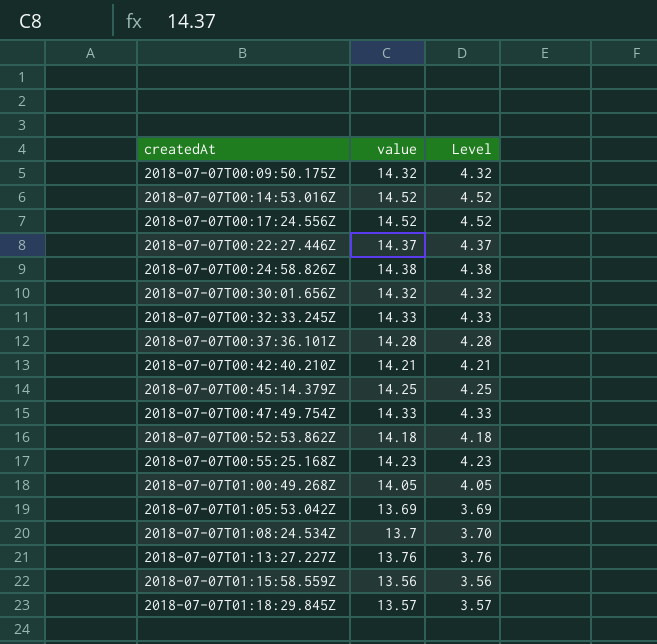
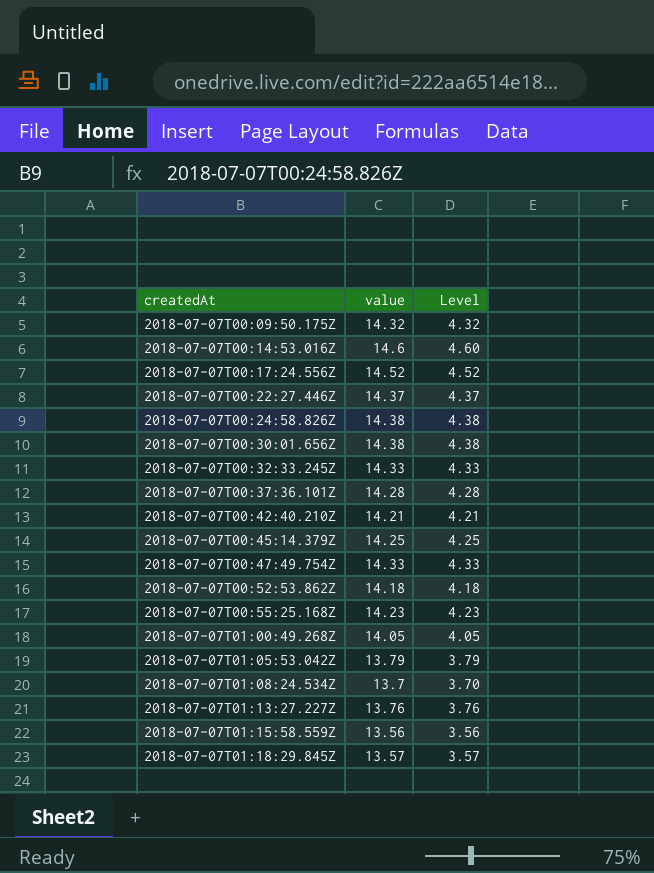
2018-07-07T00:14:53.016Z | value: 14.52 -> 14.6
2018-07-07T00:14:53.016Z | Level: 4.52 -> 4.60
2018-07-07T00:30:01.656Z | value: 14.32 -> 14.38
2018-07-07T00:30:01.656Z | Level: 4.32 -> 4.38
2018-07-07T01:05:53.042Z | value: 13.69 -> 13.79
2018-07-07T01:05:53.042Z | Level: 3.69 -> 3.79

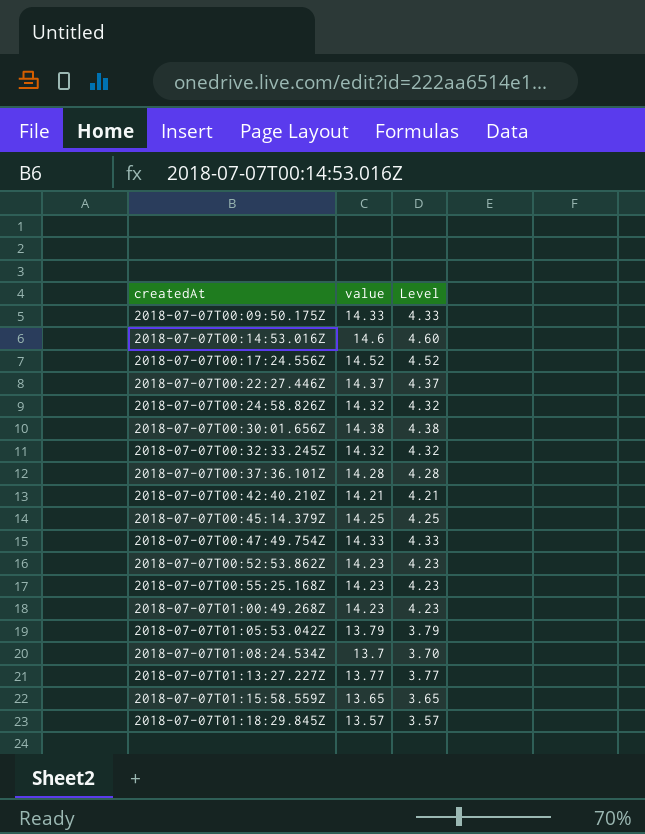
2018-07-07T00:09:50.175Z | value: 14.32 -> 14.33
2018-07-07T00:09:50.175Z | Level: 4.32 -> 4.33
2018-07-07T00:24:58.826Z | value: 14.38 -> 14.32
2018-07-07T00:24:58.826Z | Level: 4.38 -> 4.32
2018-07-07T00:32:33.245Z | value: 14.33 -> 14.32
2018-07-07T00:32:33.245Z | Level: 4.33 -> 4.32
2018-07-07T00:52:53.862Z | value: 14.18 -> 14.23
2018-07-07T00:52:53.862Z | Level: 4.18 -> 4.23
2018-07-07T01:00:49.268Z | value: 14.05 -> 14.23
2018-07-07T01:00:49.268Z | Level: 4.05 -> 4.23
2018-07-07T01:13:27.227Z | value: 13.76 -> 13.77
2018-07-07T01:13:27.227Z | Level: 3.76 -> 3.77
2018-07-07T01:15:58.559Z | value: 13.56 -> 13.65
2018-07-07T01:15:58.559Z | Level: 3.56 -> 3.65

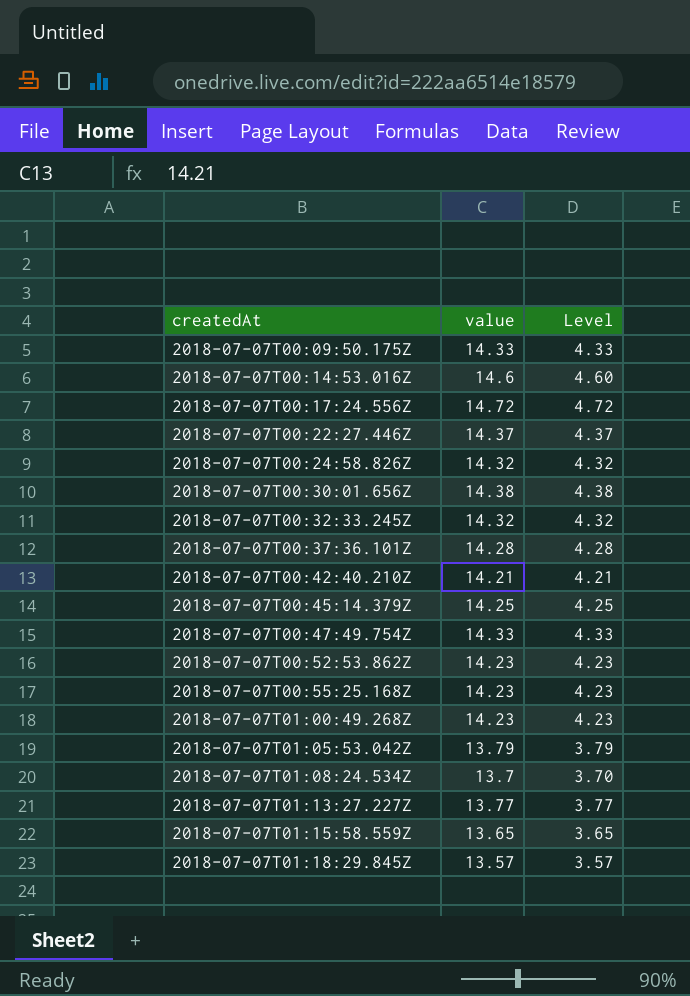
2018-07-07T00:17:24.556Z | value: 14.52 -> 14.72
2018-07-07T00:17:24.556Z | Level: 4.52 -> 4.72

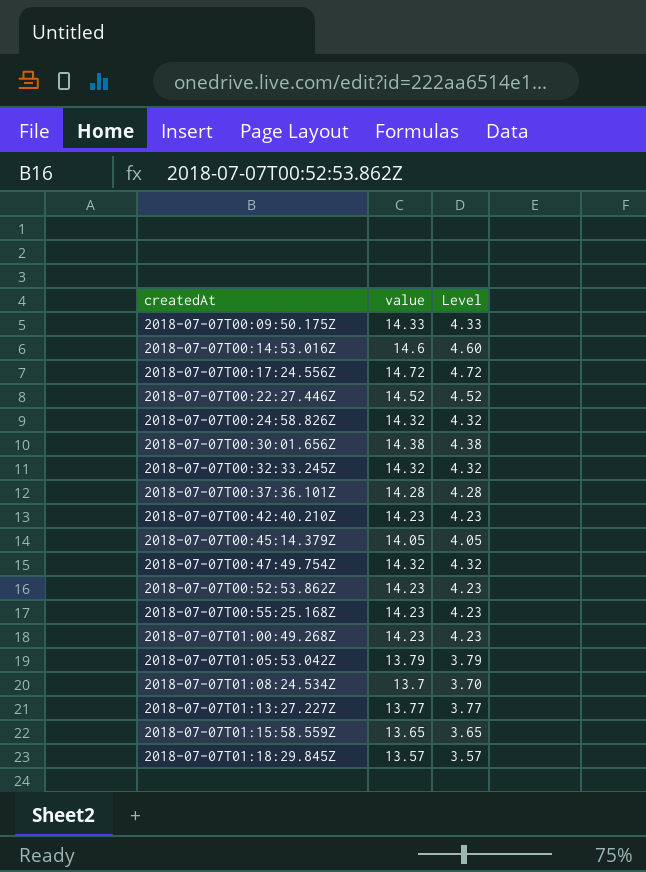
2018-07-07T00:22:27.446Z | value: 14.37 -> 14.52
2018-07-07T00:22:27.446Z | Level: 4.37 -> 4.52
2018-07-07T00:42:40.210Z | value: 14.21 -> 14.23
2018-07-07T00:42:40.210Z | Level: 4.21 -> 4.23
2018-07-07T00:45:14.379Z | value: 14.25 -> 14.05
2018-07-07T00:45:14.379Z | Level: 4.25 -> 4.05
2018-07-07T00:47:49.754Z | value: 14.33 -> 14.32
2018-07-07T00:47:49.754Z | Level: 4.33 -> 4.32

